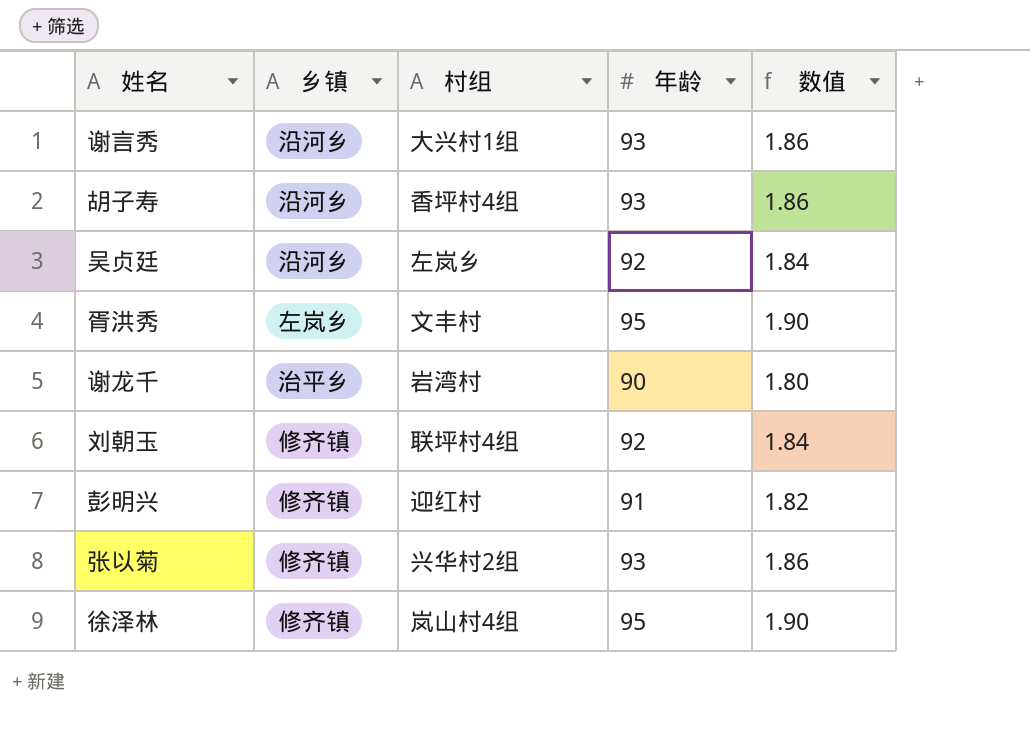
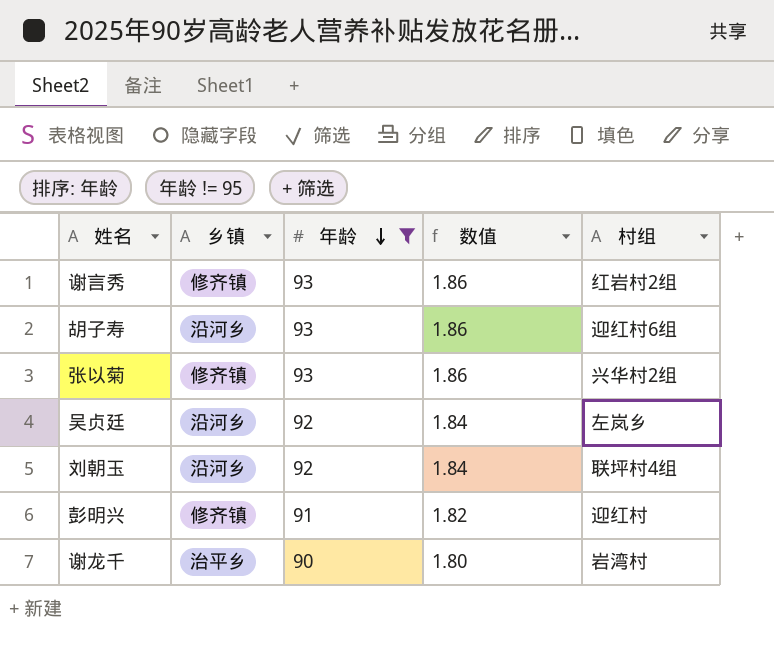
filter: none -> 年龄 != 95
row order: none -> 年龄 descending
column 村组 | position: 3 -> 5
谢言秀 | 乡镇: 沿河乡 -> 修齐镇
谢言秀 | 村组: 大兴村1组 -> 红岩村2组
胡子寿 | 村组: 香坪村4组 -> 迎红村6组
刘朝玉 | 乡镇: 修齐镇 -> 沿河乡

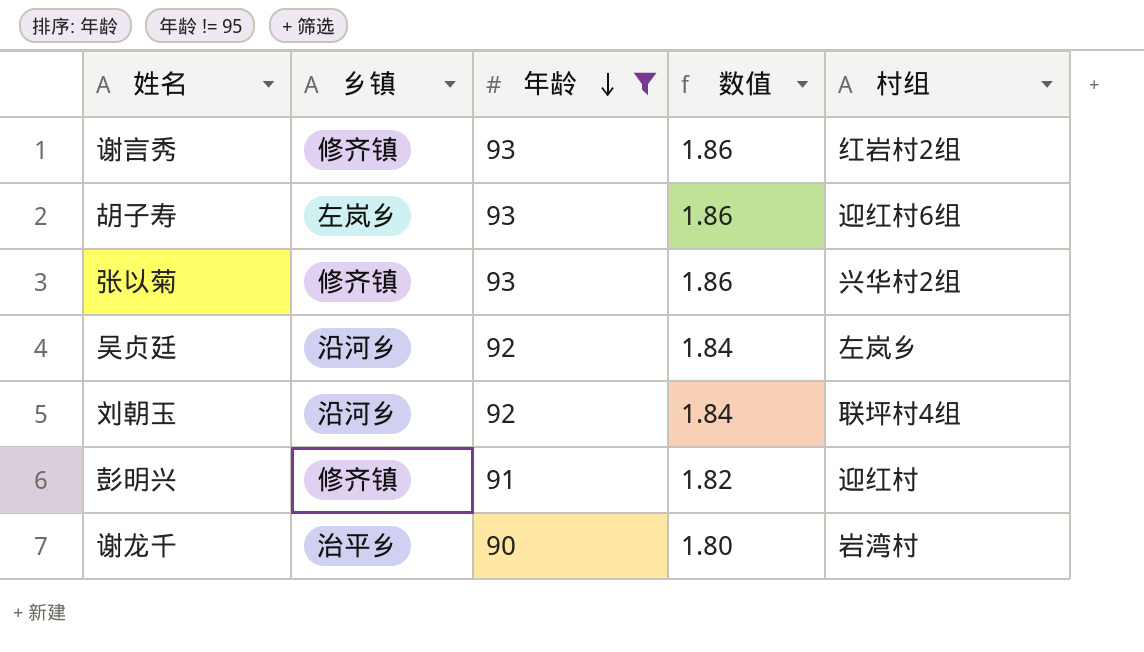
胡子寿 | 乡镇: 沿河乡 -> 左岚乡

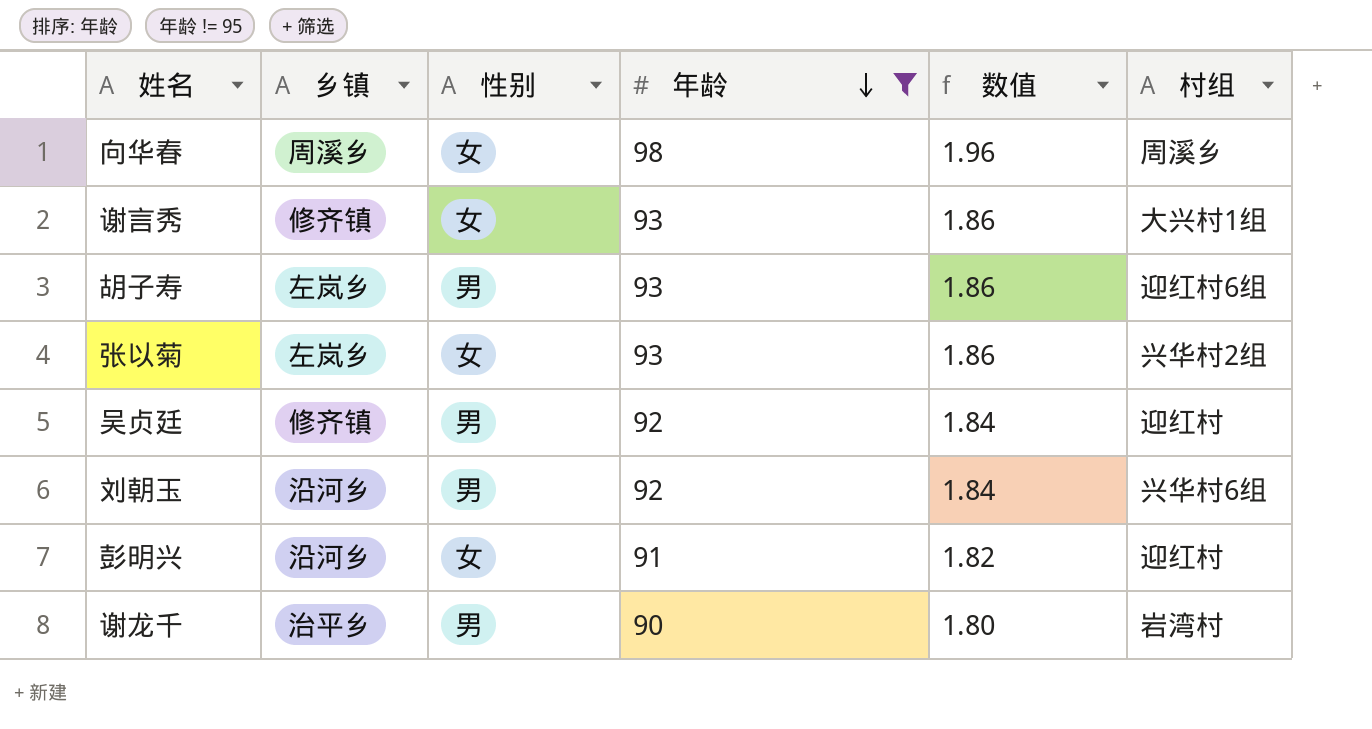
column 性别 | position: none -> 3
row 向华春: none -> 周溪乡 | 女 | 98 | 1.96 | 周溪乡
谢言秀 | 村组: 红岩村2组 -> 大兴村1组
张以菊 | 乡镇: 修齐镇 -> 左岚乡
吴贞廷 | 乡镇: 沿河乡 -> 修齐镇
吴贞廷 | 村组: 左岚乡 -> 迎红村
刘朝玉 | 村组: 联坪村4组 -> 兴华村6组
彭明兴 | 乡镇: 修齐镇 -> 沿河乡

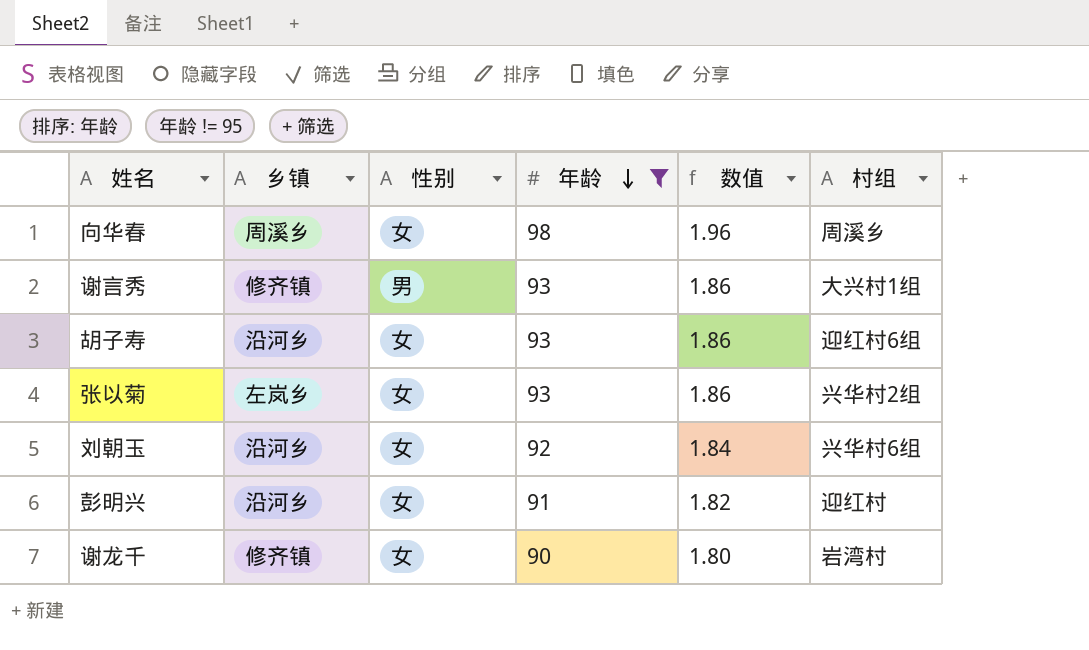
row 吴贞廷: 修齐镇 | 男 | 92 | 1.84 | 迎红村 -> none
谢言秀 | 性别: 女 -> 男
胡子寿 | 乡镇: 左岚乡 -> 沿河乡
胡子寿 | 性别: 男 -> 女
刘朝玉 | 性别: 男 -> 女
谢龙千 | 乡镇: 治平乡 -> 修齐镇
谢龙千 | 性别: 男 -> 女

